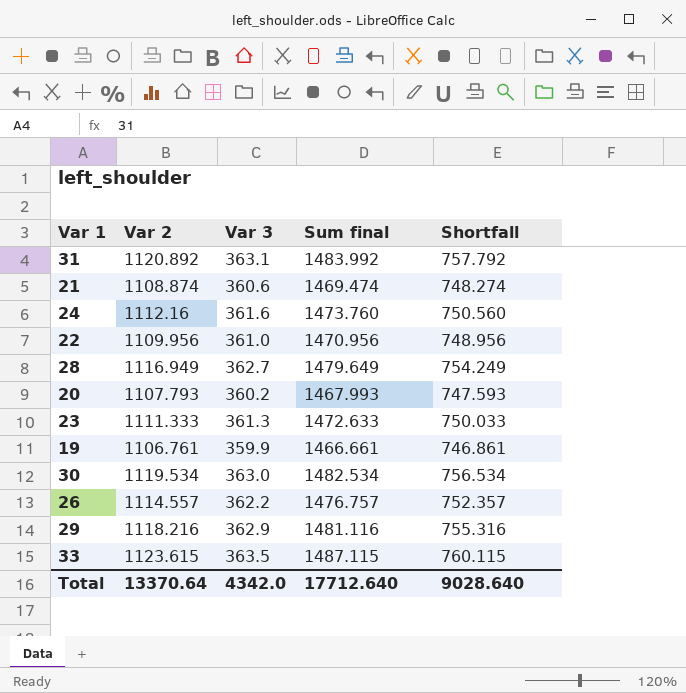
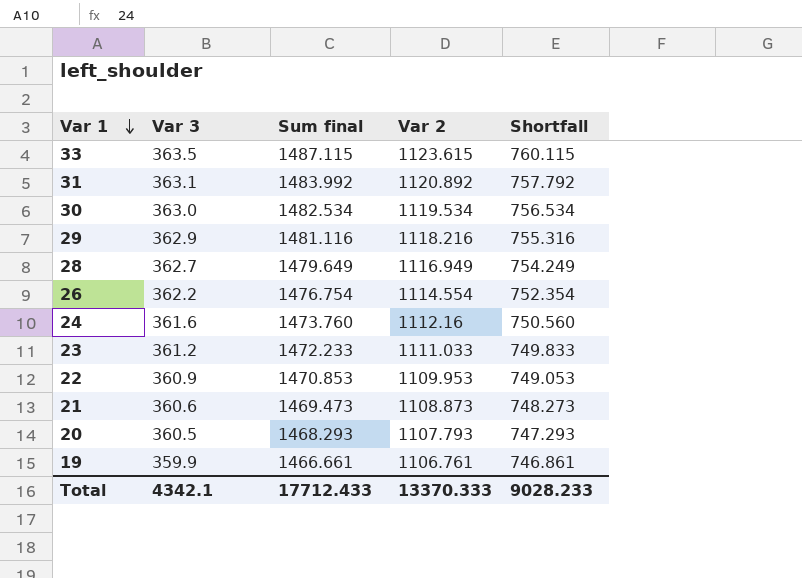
row order: none -> Var 1 descending
column Var 2 | position: 2 -> 4
26 | Sum final: 1476.757 -> 1476.754
26 | Var 2: 1114.557 -> 1114.554
26 | Shortfall: 752.357 -> 752.354
23 | Var 3: 361.3 -> 361.2
23 | Sum final: 1472.633 -> 1472.233
23 | Var 2: 1111.333 -> 1111.033
23 | Shortfall: 750.033 -> 749.833
22 | Var 3: 361.0 -> 360.9
22 | Sum final: 1470.956 -> 1470.853
22 | Var 2: 1109.956 -> 1109.953
22 | Shortfall: 748.956 -> 749.053
21 | Sum final: 1469.474 -> 1469.473
21 | Var 2: 1108.874 -> 1108.873
21 | Shortfall: 748.274 -> 748.273
20 | Var 3: 360.2 -> 360.5
20 | Sum final: 1467.993 -> 1468.293
20 | Shortfall: 747.593 -> 747.293
Total | Var 3: 4342.0 -> 4342.1
Total | Sum final: 17712.640 -> 17712.433
Total | Var 2: 13370.64 -> 13370.333
Total | Shortfall: 9028.640 -> 9028.233

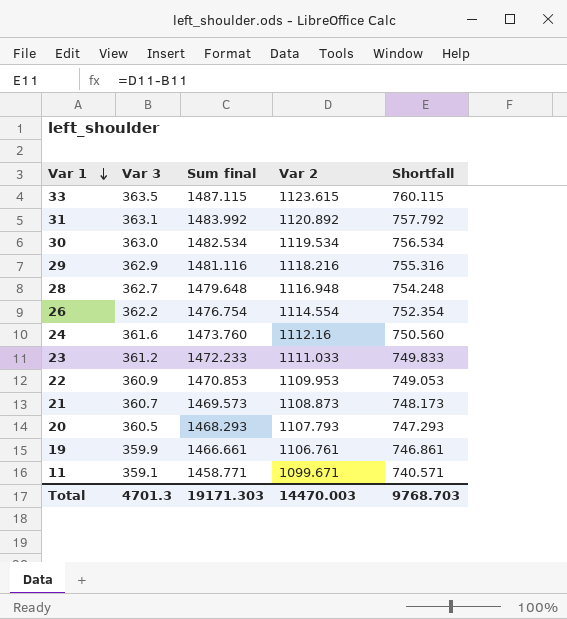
28 | Sum final: 1479.649 -> 1479.648
28 | Var 2: 1116.949 -> 1116.948
28 | Shortfall: 754.249 -> 754.248
21 | Var 3: 360.6 -> 360.7
21 | Sum final: 1469.473 -> 1469.573
21 | Shortfall: 748.273 -> 748.173
row 11: none -> 359.1 | 1458.771 | 1099.671 | 740.571
Total | Var 3: 4342.1 -> 4701.3
Total | Sum final: 17712.433 -> 19171.303
Total | Var 2: 13370.333 -> 14470.003
Total | Shortfall: 9028.233 -> 9768.703

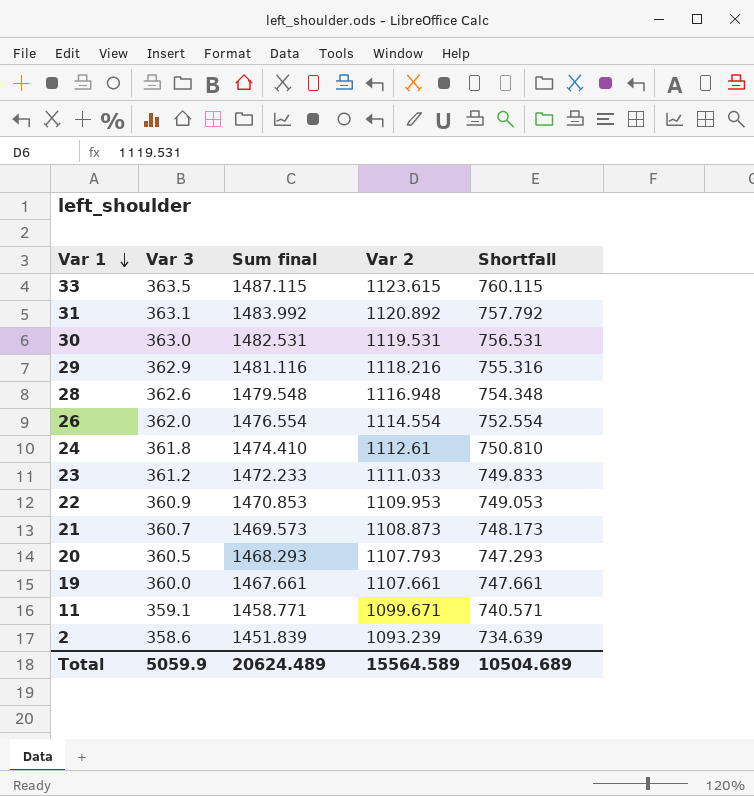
30 | Sum final: 1482.534 -> 1482.531
30 | Var 2: 1119.534 -> 1119.531
30 | Shortfall: 756.534 -> 756.531
28 | Var 3: 362.7 -> 362.6
28 | Sum final: 1479.648 -> 1479.548
28 | Shortfall: 754.248 -> 754.348
26 | Var 3: 362.2 -> 362.0
26 | Sum final: 1476.754 -> 1476.554
26 | Shortfall: 752.354 -> 752.554
24 | Var 3: 361.6 -> 361.8
24 | Sum final: 1473.760 -> 1474.410
24 | Var 2: 1112.16 -> 1112.61
24 | Shortfall: 750.560 -> 750.810
19 | Var 3: 359.9 -> 360.0
19 | Sum final: 1466.661 -> 1467.661
19 | Var 2: 1106.761 -> 1107.661
19 | Shortfall: 746.861 -> 747.661
row 2: none -> 358.6 | 1451.839 | 1093.239 | 734.639
Total | Var 3: 4701.3 -> 5059.9
Total | Sum final: 19171.303 -> 20624.489
Total | Var 2: 14470.003 -> 15564.589
Total | Shortfall: 9768.703 -> 10504.689

